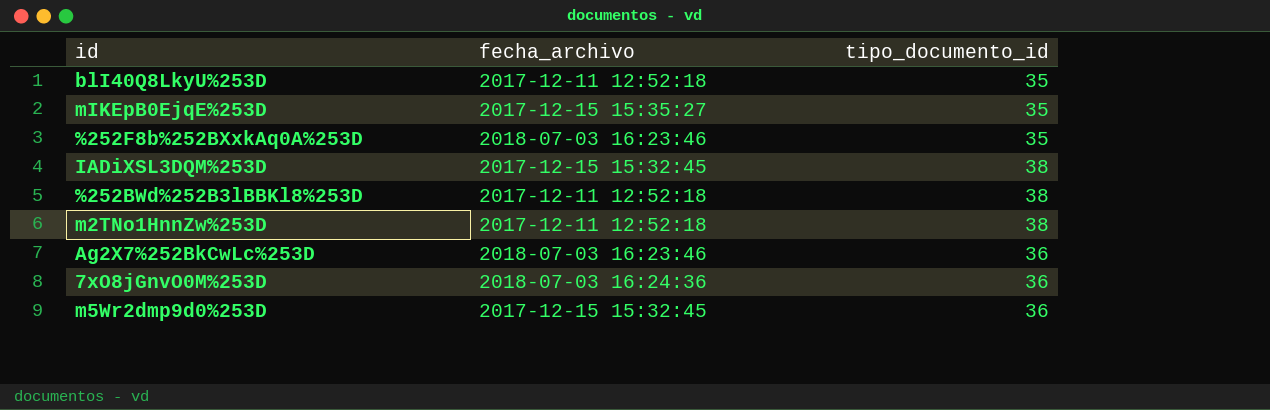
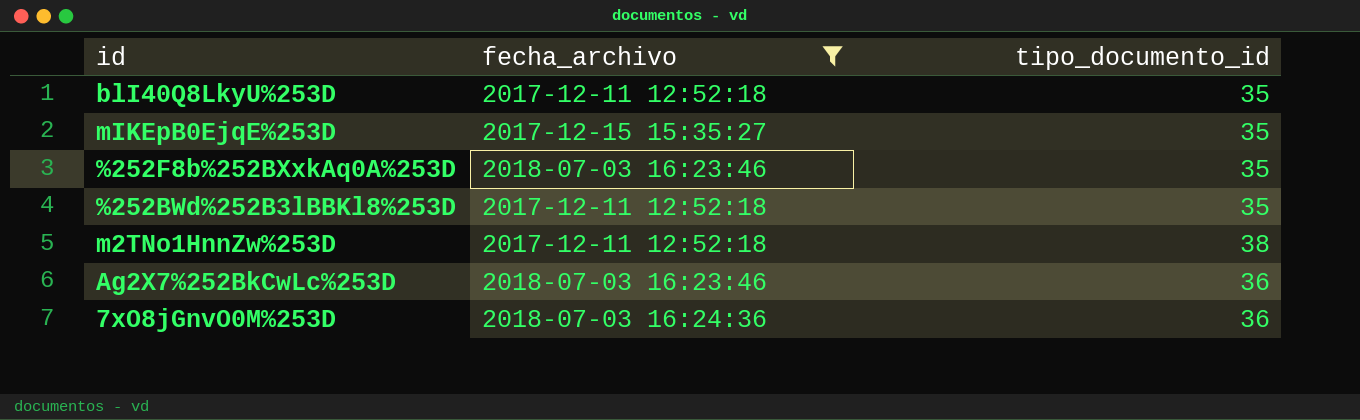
filter: none -> fecha_archivo != 2017-12-15 15:32:45
%252BWd%252B3lBBKl8%253D | tipo_documento_id: 38 -> 35

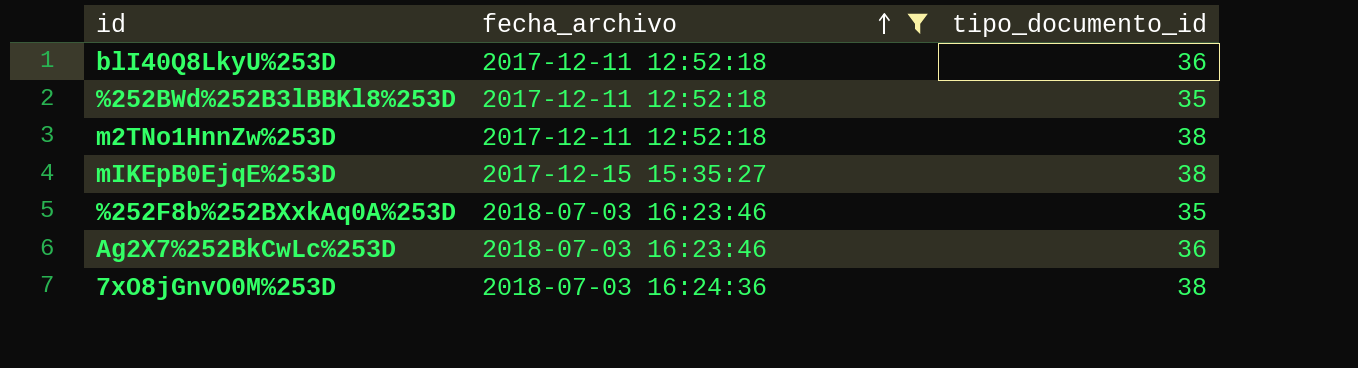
row order: none -> fecha_archivo ascending
blI40Q8LkyU%253D | tipo_documento_id: 35 -> 36
mIKEpB0EjqE%253D | tipo_documento_id: 35 -> 38
7xO8jGnvO0M%253D | tipo_documento_id: 36 -> 38

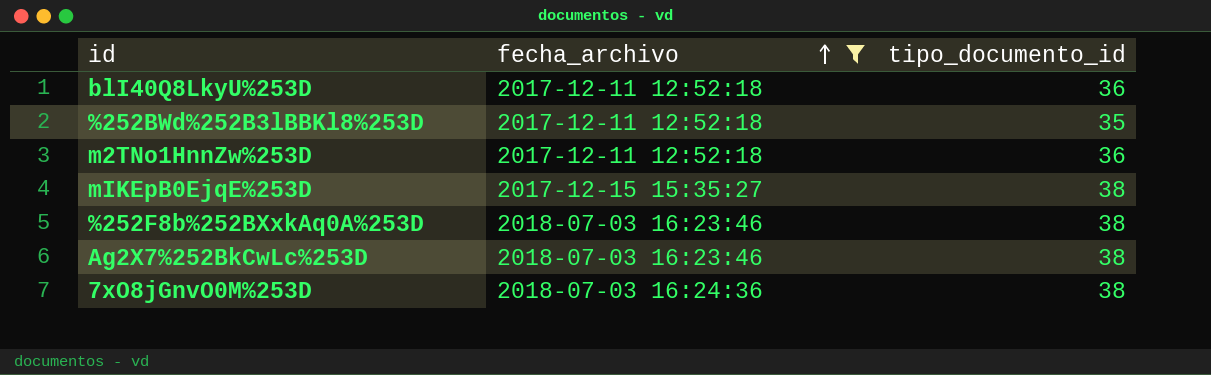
m2TNo1HnnZw%253D | tipo_documento_id: 38 -> 36
%252F8b%252BXxkAq0A%253D | tipo_documento_id: 35 -> 38
Ag2X7%252BkCwLc%253D | tipo_documento_id: 36 -> 38

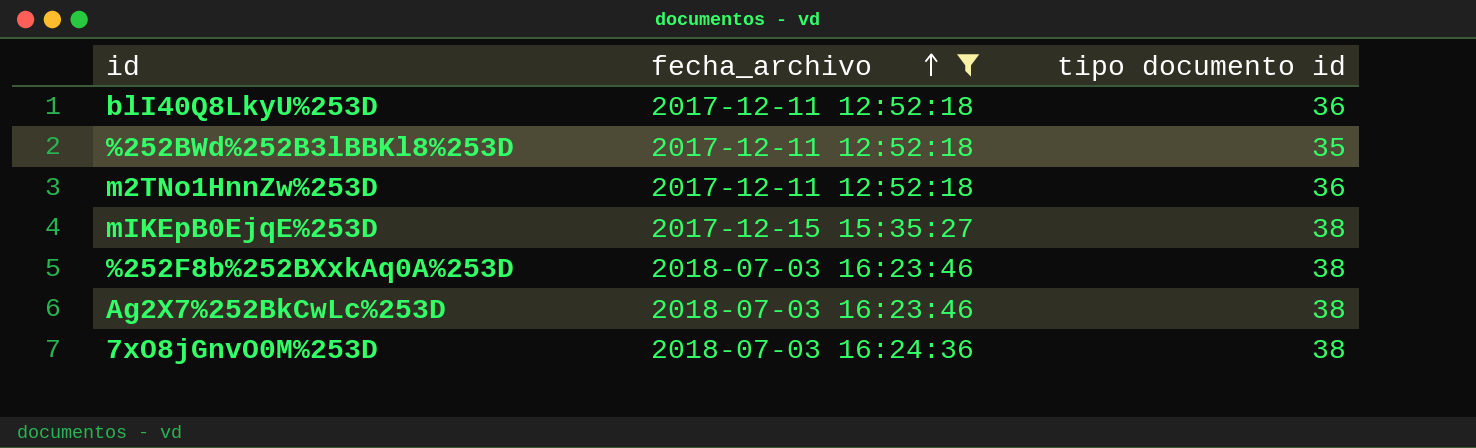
column name: tipo_documento_id -> tipo documento id

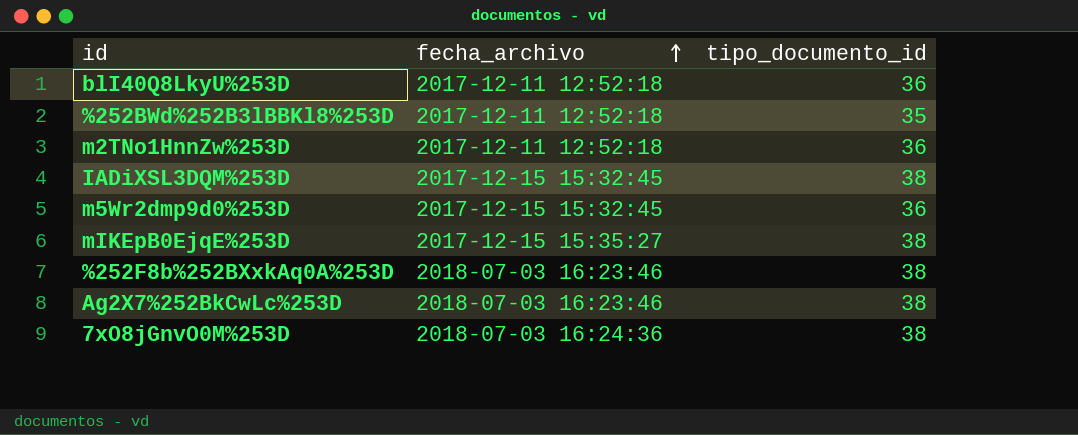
filter: fecha_archivo != 2017-12-15 15:32:45 -> none
column name: tipo documento id -> tipo_documento_id

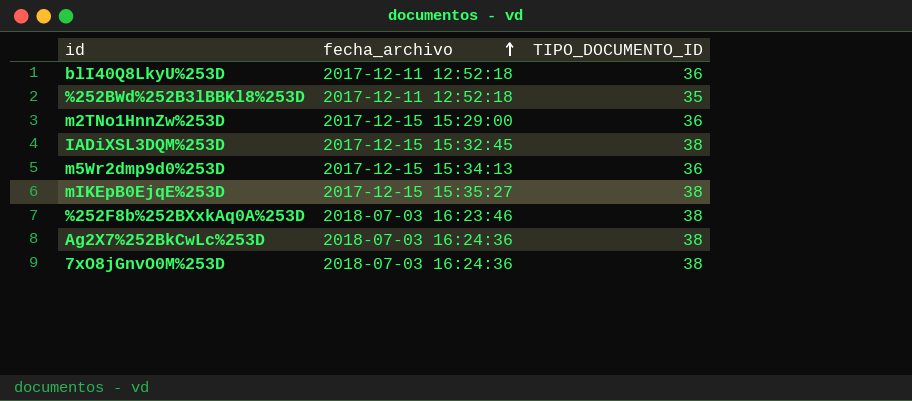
column name: tipo_documento_id -> TIPO_DOCUMENTO_ID
m2TNo1HnnZw%253D | fecha_archivo: 2017-12-11 12:52:18 -> 2017-12-15 15:29:00
m5Wr2dmp9d0%253D | fecha_archivo: 2017-12-15 15:32:45 -> 2017-12-15 15:34:13
Ag2X7%252BkCwLc%253D | fecha_archivo: 2018-07-03 16:23:46 -> 2018-07-03 16:24:36

